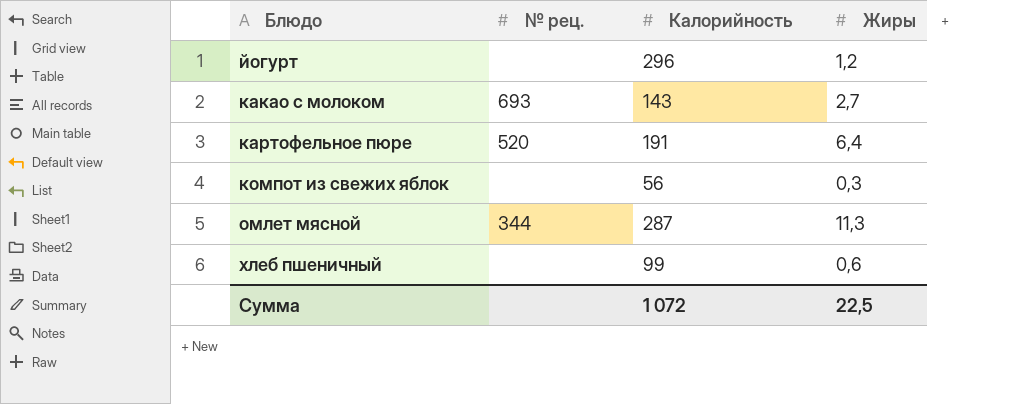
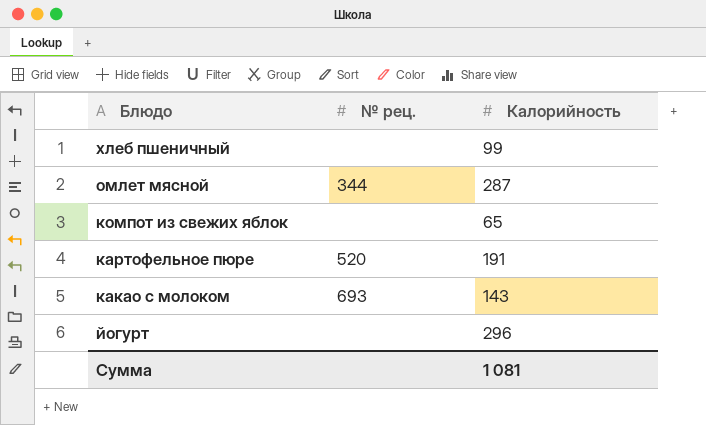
row order: Блюдо ascending -> Блюдо descending
column Жиры | position: 4 -> none
компот из свежих яблок | Калорийность: 56 -> 65
Сумма | Калорийность: 1 072 -> 1 081

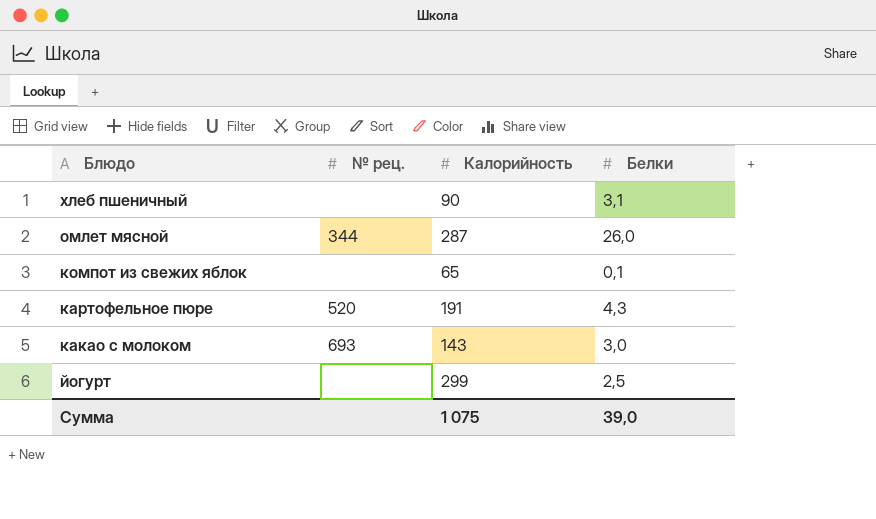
column Белки | position: none -> 4
хлеб пшеничный | Калорийность: 99 -> 90
йогурт | Калорийность: 296 -> 299
Сумма | Калорийность: 1 081 -> 1 075

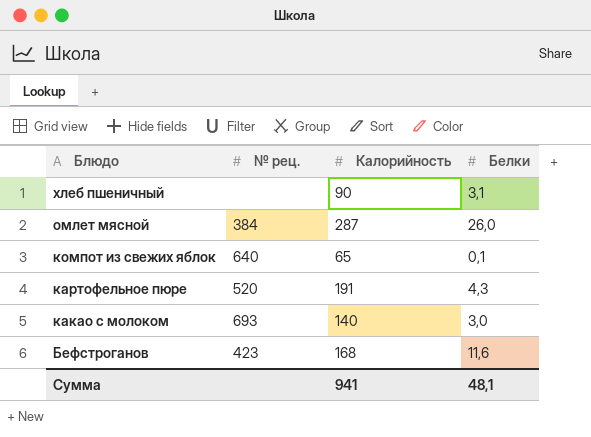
row йогурт: none | 299 | 2,5 -> none
омлет мясной | № рец.: 344 -> 384
компот из свежих яблок | № рец.: none -> 640
какао с молоком | Калорийность: 143 -> 140
row Бефстроганов: none -> 423 | 168 | 11,6
Сумма | Калорийность: 1 075 -> 941
Сумма | Белки: 39,0 -> 48,1

